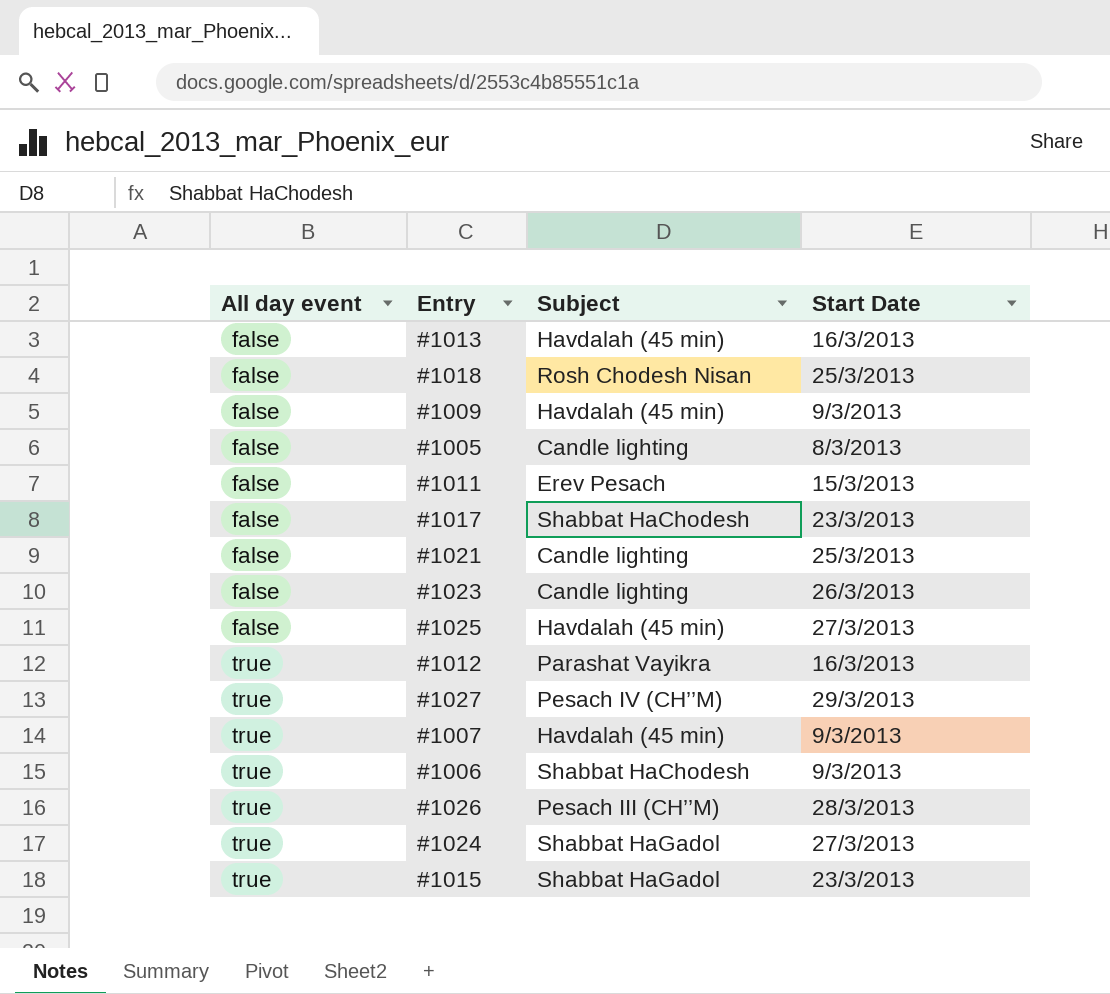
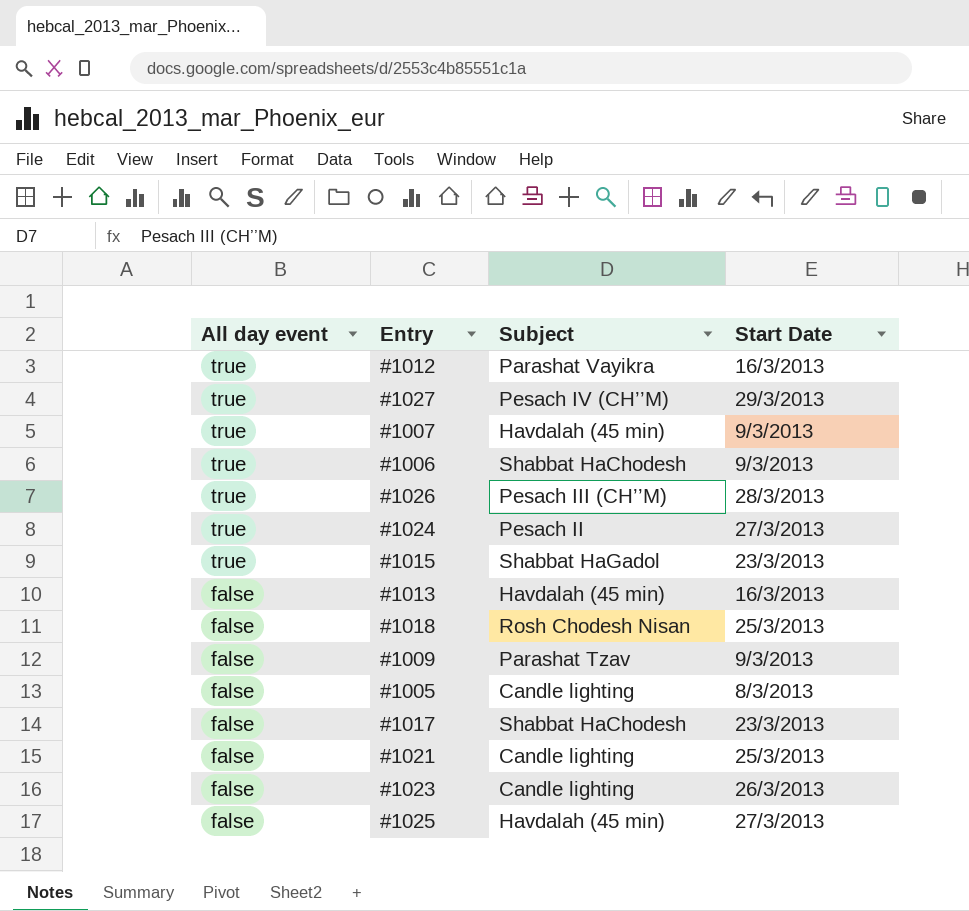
row order: All day event ascending -> All day event descending
row #1011: false | Erev Pesach | 15/3/2013 -> none
#1024 | Subject: Shabbat HaGadol -> Pesach II
#1009 | Subject: Havdalah (45 min) -> Parashat Tzav

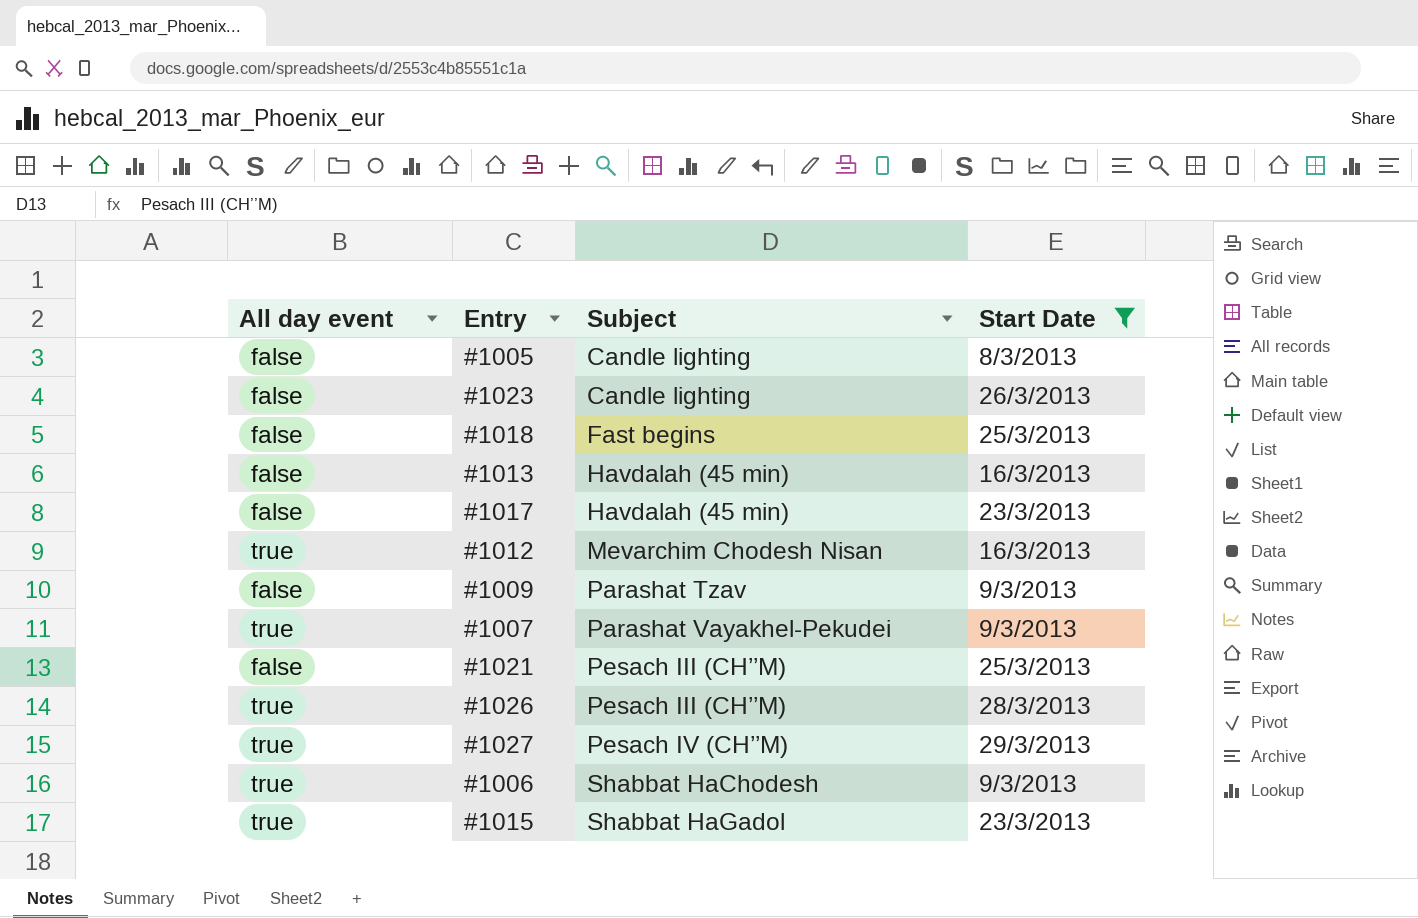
filter: none -> Start Date != 27/3/2013
row order: All day event descending -> Subject ascending
#1018 | Subject: Rosh Chodesh Nisan -> Fast begins
#1017 | Subject: Shabbat HaChodesh -> Havdalah (45 min)
#1012 | Subject: Parashat Vayikra -> Mevarchim Chodesh Nisan
#1007 | Subject: Havdalah (45 min) -> Parashat Vayakhel-Pekudei
#1021 | Subject: Candle lighting -> Pesach III (CH’’M)

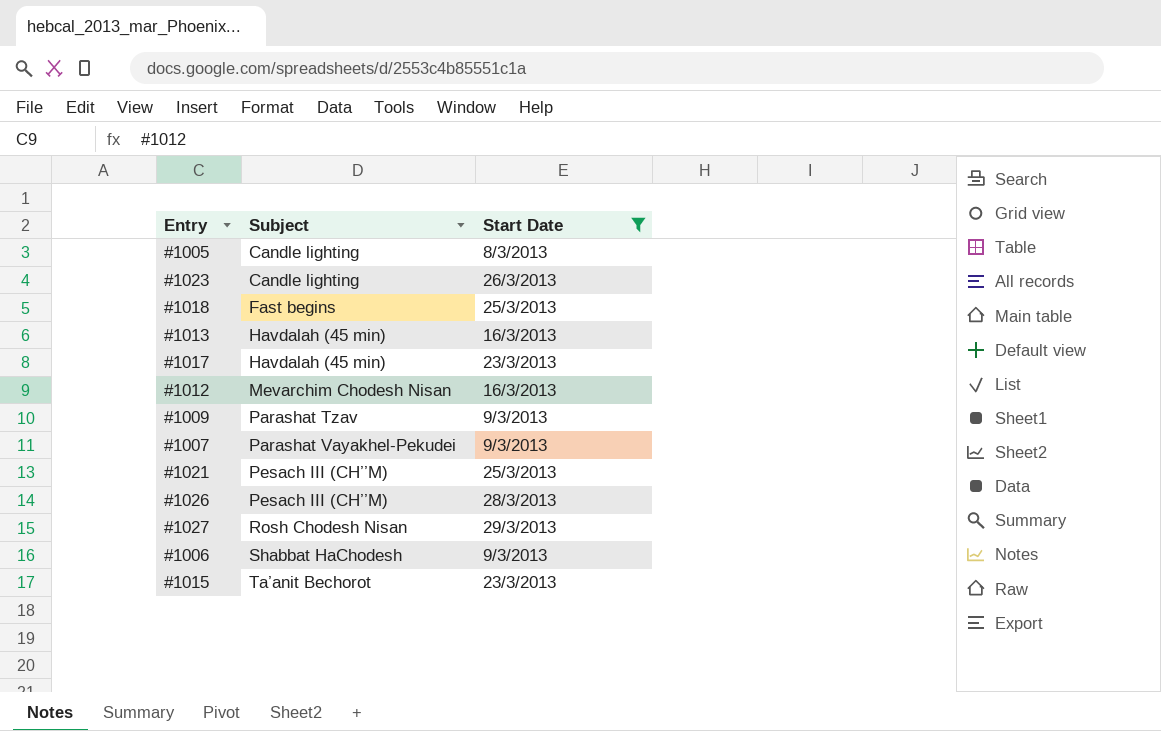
column All day event | position: 1 -> none
#1027 | Subject: Pesach IV (CH’’M) -> Rosh Chodesh Nisan
#1015 | Subject: Shabbat HaGadol -> Ta’anit Bechorot

